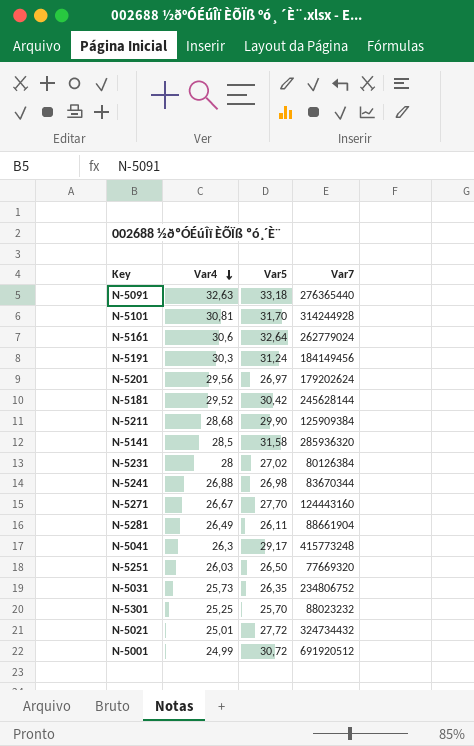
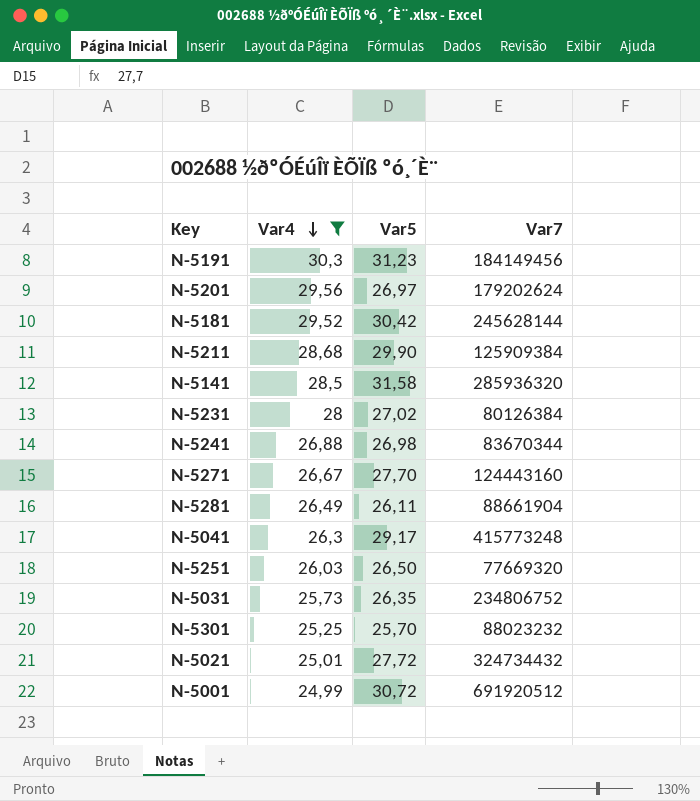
filter: none -> Var4 <= 30,3
N-5191 | Var5: 31,24 -> 31,23

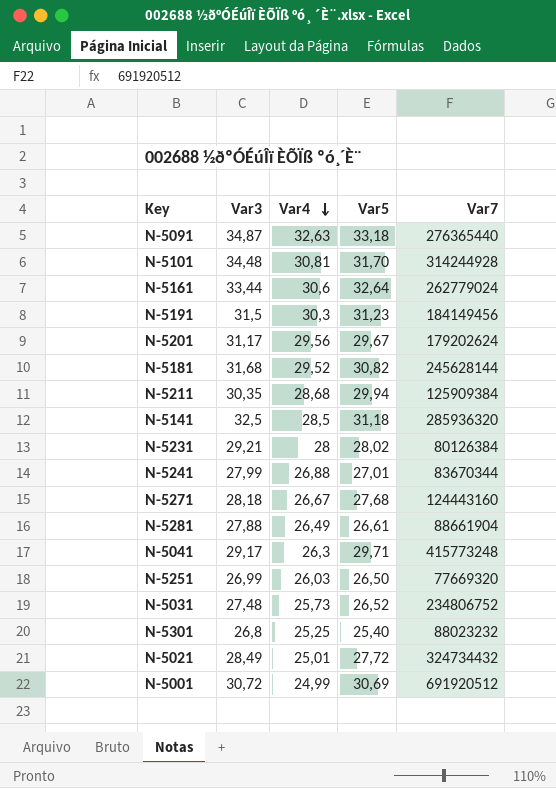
filter: Var4 <= 30,3 -> none
column Var3 | position: none -> 2
N-5201 | Var5: 26,97 -> 29,67
N-5181 | Var5: 30,42 -> 30,82
N-5211 | Var5: 29,90 -> 29,94
N-5141 | Var5: 31,58 -> 31,18
N-5231 | Var5: 27,02 -> 28,02
N-5241 | Var5: 26,98 -> 27,01
N-5271 | Var5: 27,70 -> 27,68
N-5281 | Var5: 26,11 -> 26,61
N-5041 | Var5: 29,17 -> 29,71
N-5031 | Var5: 26,35 -> 26,52
N-5301 | Var5: 25,70 -> 25,40
N-5001 | Var5: 30,72 -> 30,69

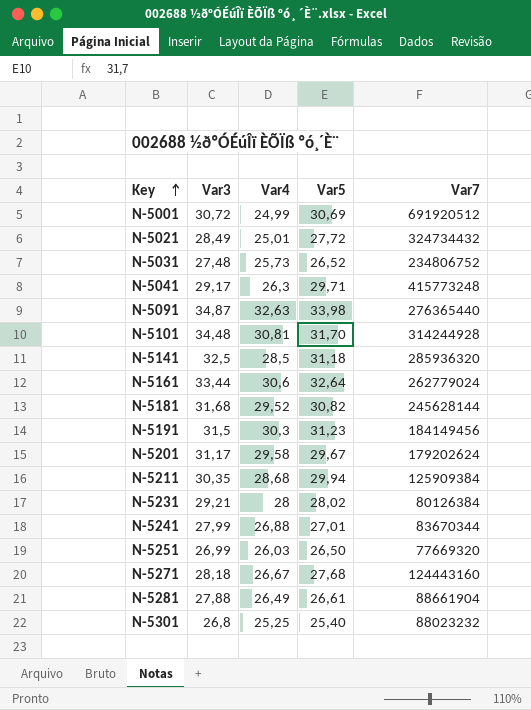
row order: Var4 descending -> Key ascending
N-5091 | Var5: 33,18 -> 33,98
N-5201 | Var4: 29,56 -> 29,58

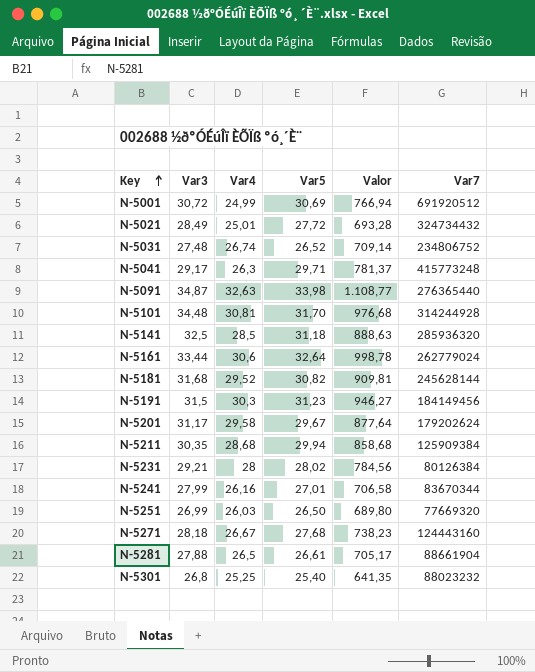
column Valor | formula: none -> [Var4] * [Var5]
N-5031 | Var4: 25,73 -> 26,74
N-5241 | Var4: 26,88 -> 26,16
N-5281 | Var4: 26,49 -> 26,5

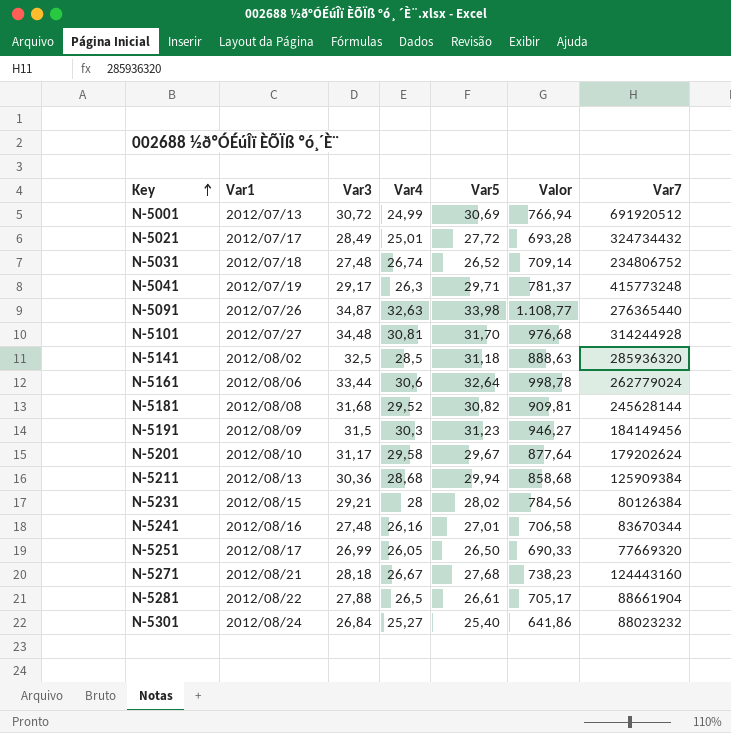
column Var1 | position: none -> 2
N-5211 | Var3: 30,35 -> 30,36
N-5241 | Var3: 27,99 -> 27,48
N-5251 | Var4: 26,03 -> 26,05
N-5251 | Valor: 689,80 -> 690,33
N-5301 | Var3: 26,8 -> 26,84
N-5301 | Var4: 25,25 -> 25,27
N-5301 | Valor: 641,35 -> 641,86

